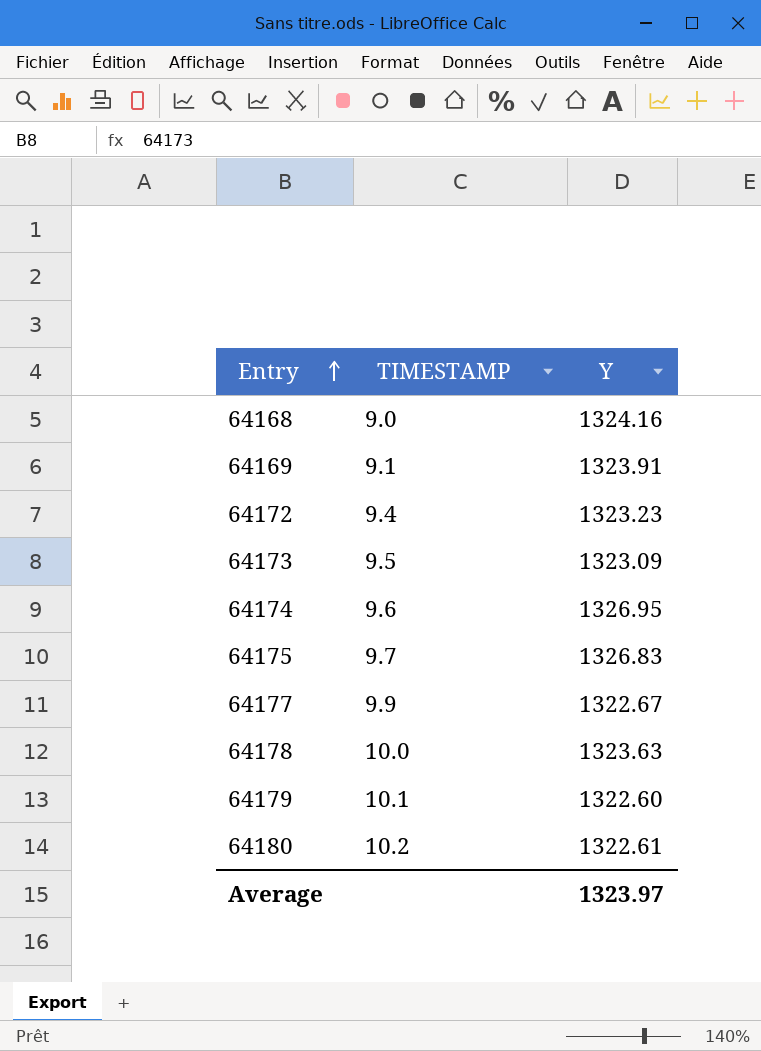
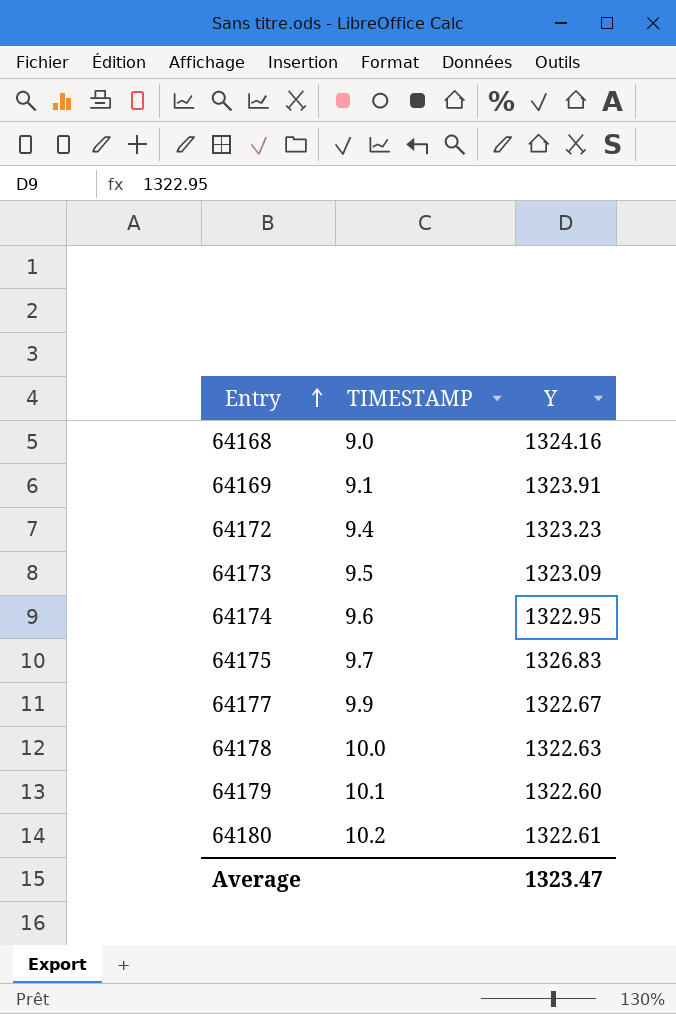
64174 | Y: 1326.95 -> 1322.95
64178 | Y: 1323.63 -> 1322.63
Average | Y: 1323.97 -> 1323.47

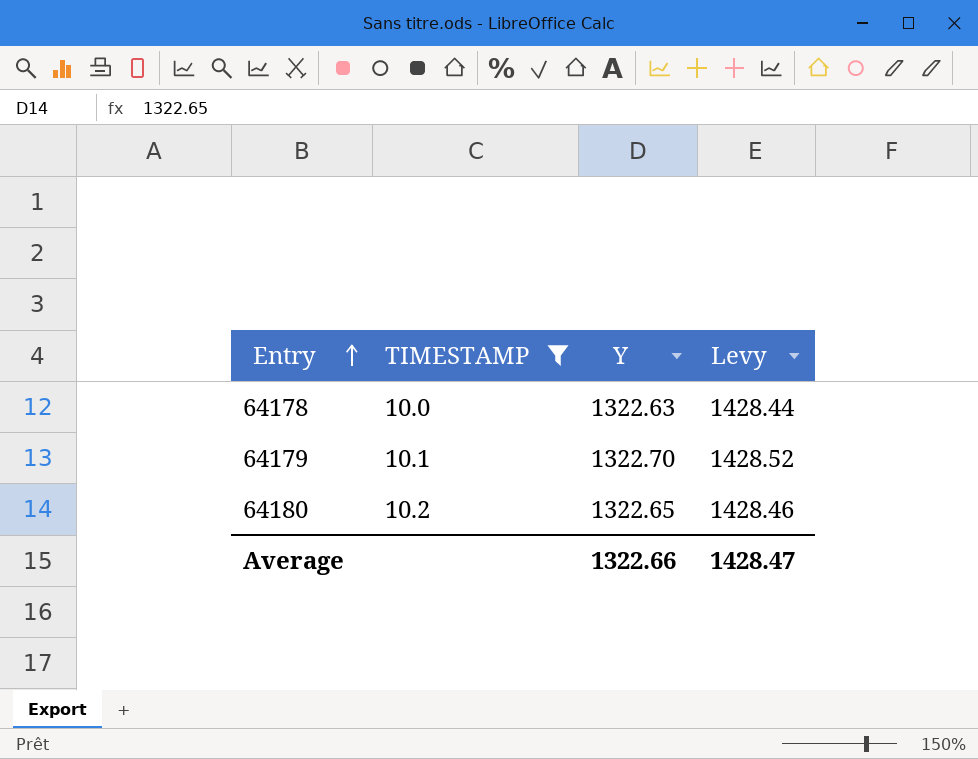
filter: none -> TIMESTAMP >= 10.0
column Levy | formula: none -> [Y] * 1.08
64179 | Y: 1322.60 -> 1322.70
64180 | Y: 1322.61 -> 1322.65
Average | Y: 1323.47 -> 1322.66

